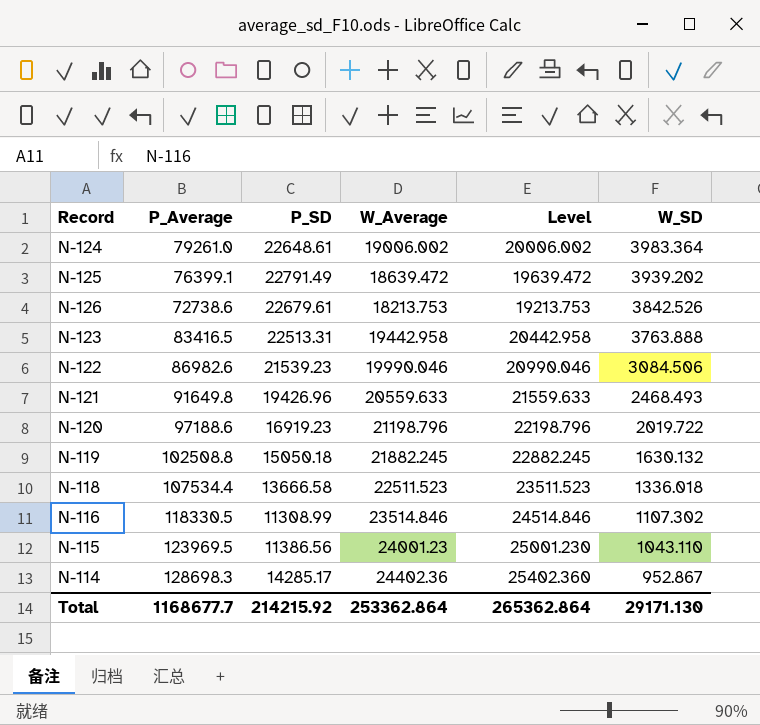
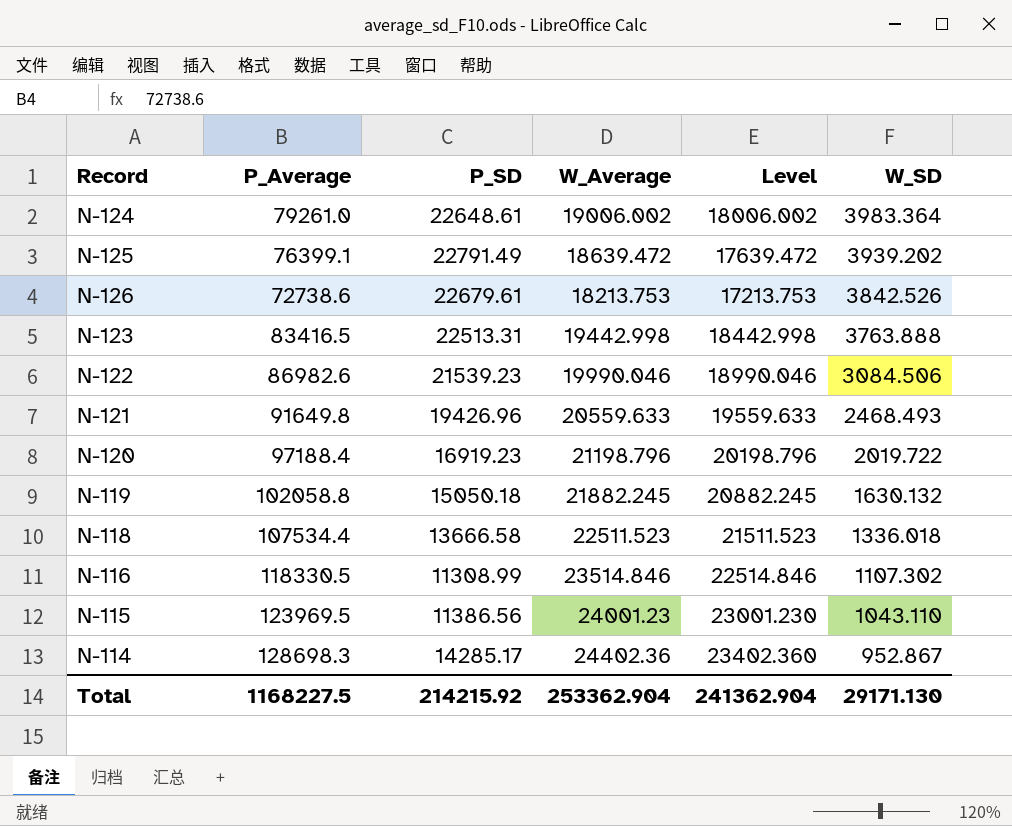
column Level | formula: [W_Average] + 1000 -> [W_Average] - 1000
N-123 | W_Average: 19442.958 -> 19442.998
N-120 | P_Average: 97188.6 -> 97188.4
N-119 | P_Average: 102508.8 -> 102058.8
Total | P_Average: 1168677.7 -> 1168227.5
Total | W_Average: 253362.864 -> 253362.904
Total | Level: 265362.864 -> 241362.904

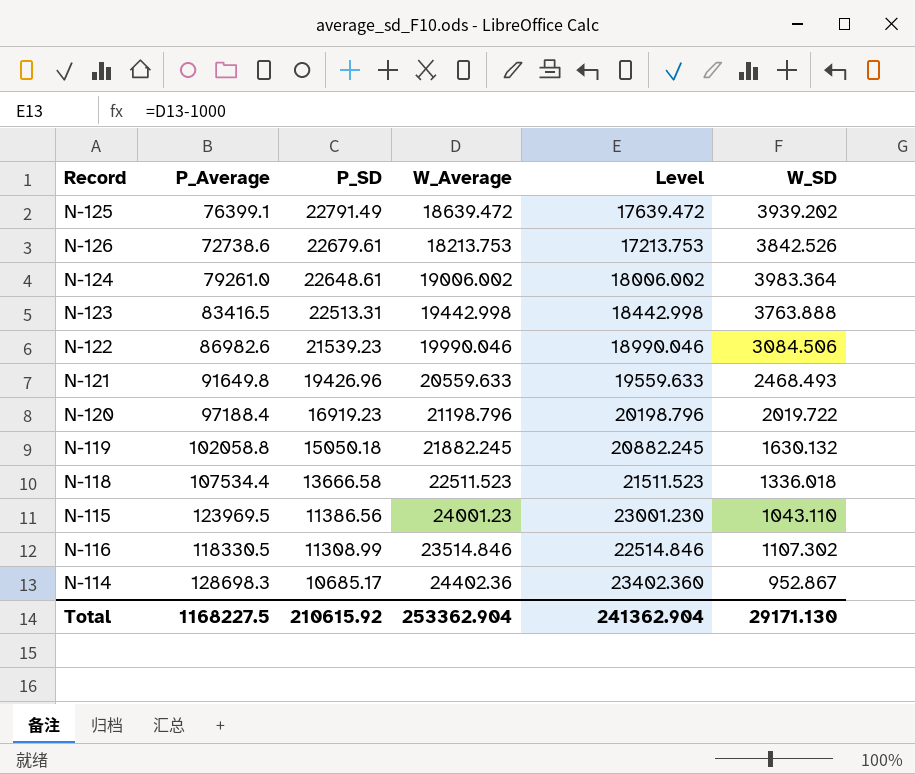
row order: W_SD descending -> P_SD descending
N-114 | P_SD: 14285.17 -> 10685.17
Total | P_SD: 214215.92 -> 210615.92

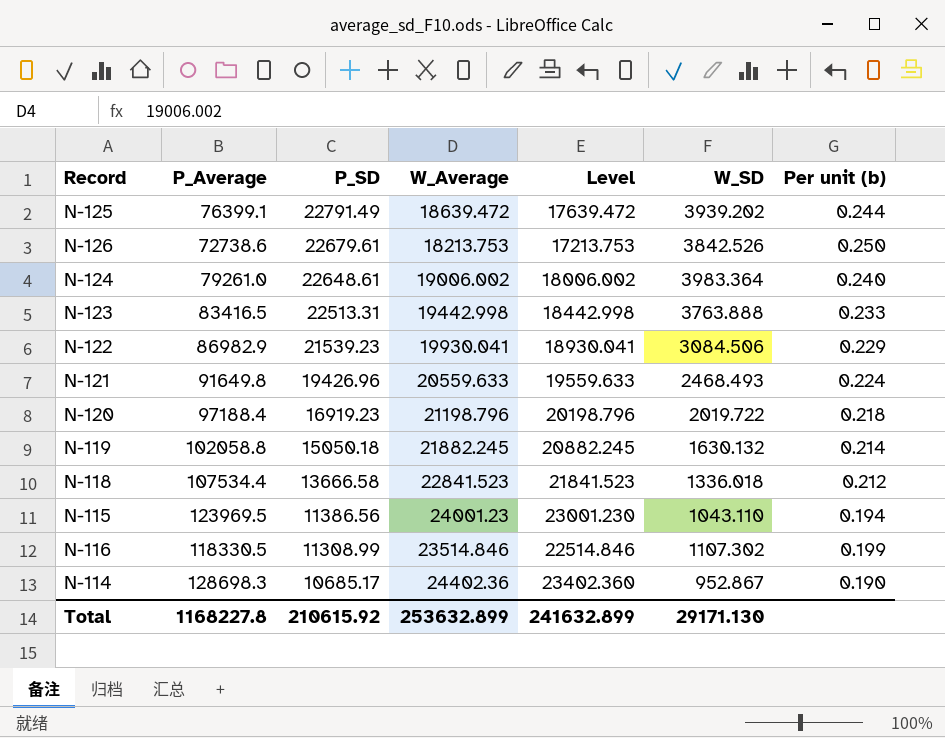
column Per unit (b) | formula: none -> [W_Average] / [P_Average]
N-122 | P_Average: 86982.6 -> 86982.9
N-122 | W_Average: 19990.046 -> 19930.041
N-122 | Level: 18990.046 -> 18930.041
N-118 | W_Average: 22511.523 -> 22841.523
N-118 | Level: 21511.523 -> 21841.523
Total | P_Average: 1168227.5 -> 1168227.8
Total | W_Average: 253362.904 -> 253632.899
Total | Level: 241362.904 -> 241632.899

